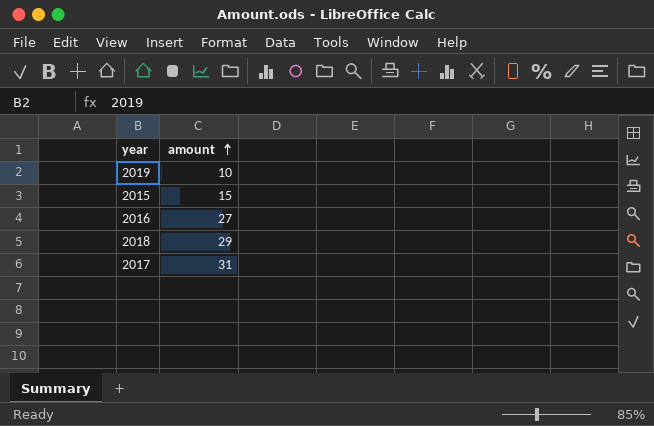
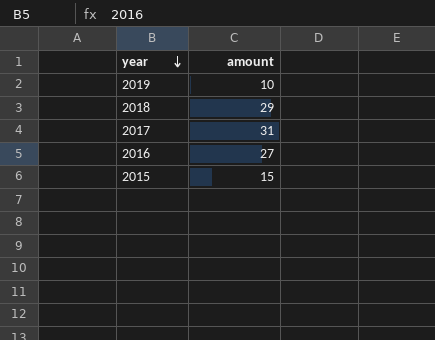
row order: amount ascending -> year descending

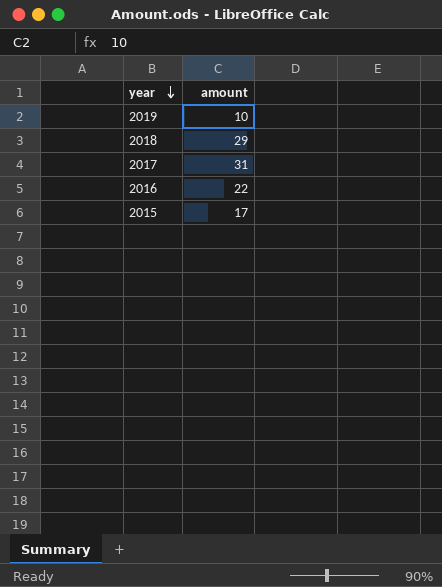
2016 | amount: 27 -> 22
2015 | amount: 15 -> 17

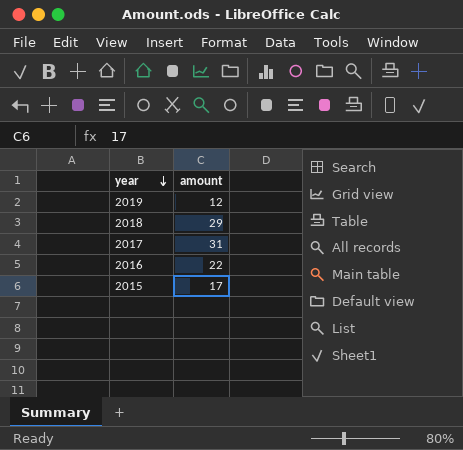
2019 | amount: 10 -> 12

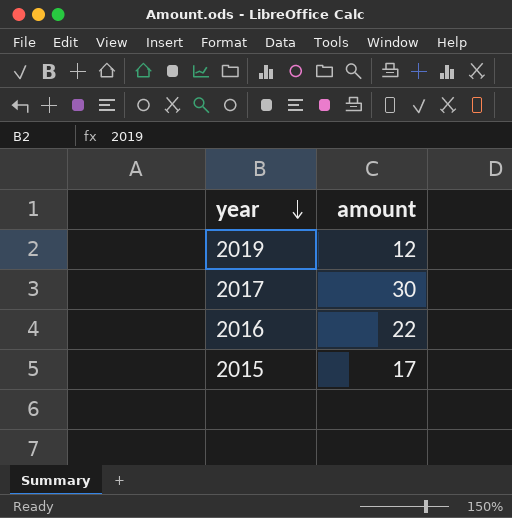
row 2018: 29 -> none
2017 | amount: 31 -> 30

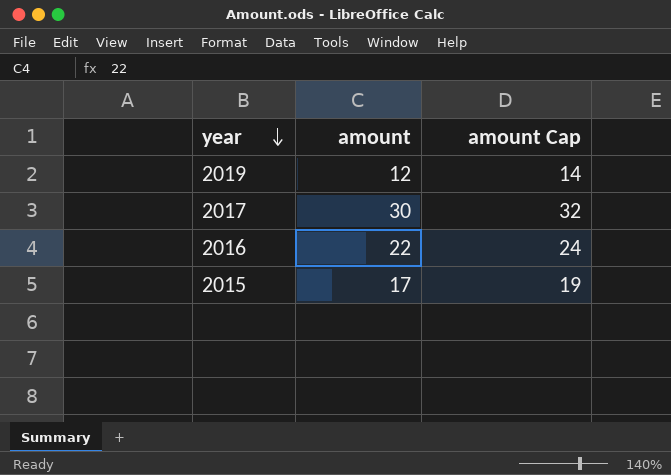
column amount Cap | formula: none -> [amount] + 2

